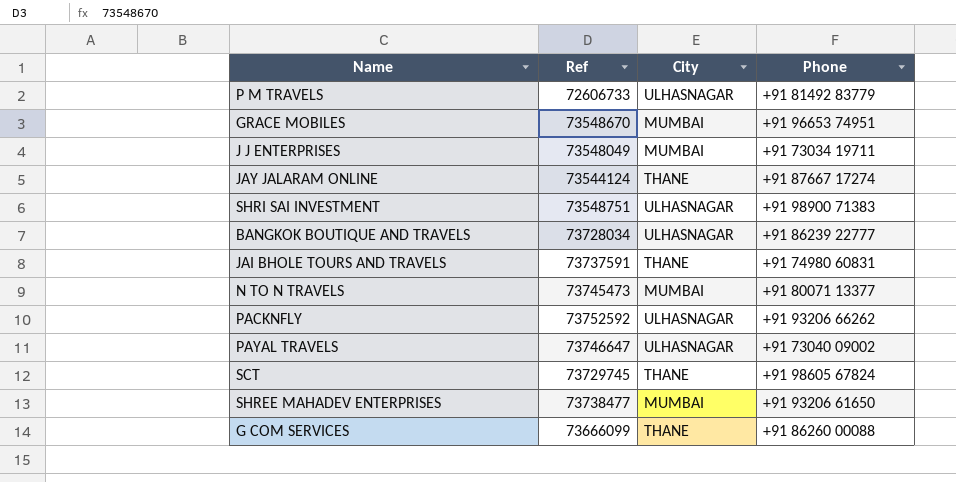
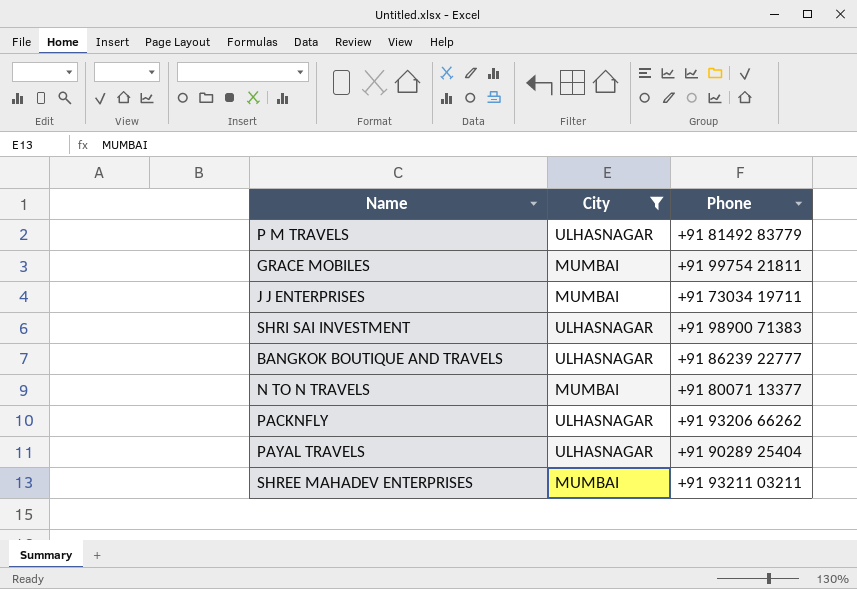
filter: none -> City != THANE
column Ref | position: 2 -> none
GRACE MOBILES | Phone: +91 96653 74951 -> +91 99754 21811
PAYAL TRAVELS | Phone: +91 73040 09002 -> +91 90289 25404
SHREE MAHADEV ENTERPRISES | Phone: +91 93206 61650 -> +91 93211 03211

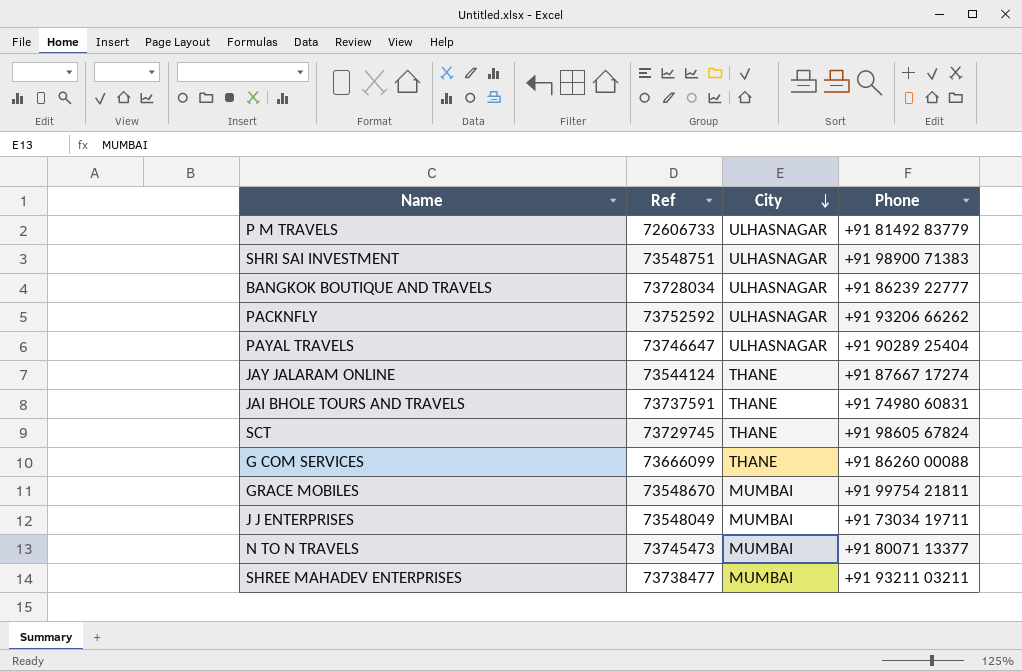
filter: City != THANE -> none
row order: none -> City descending
column Ref | position: none -> 2

